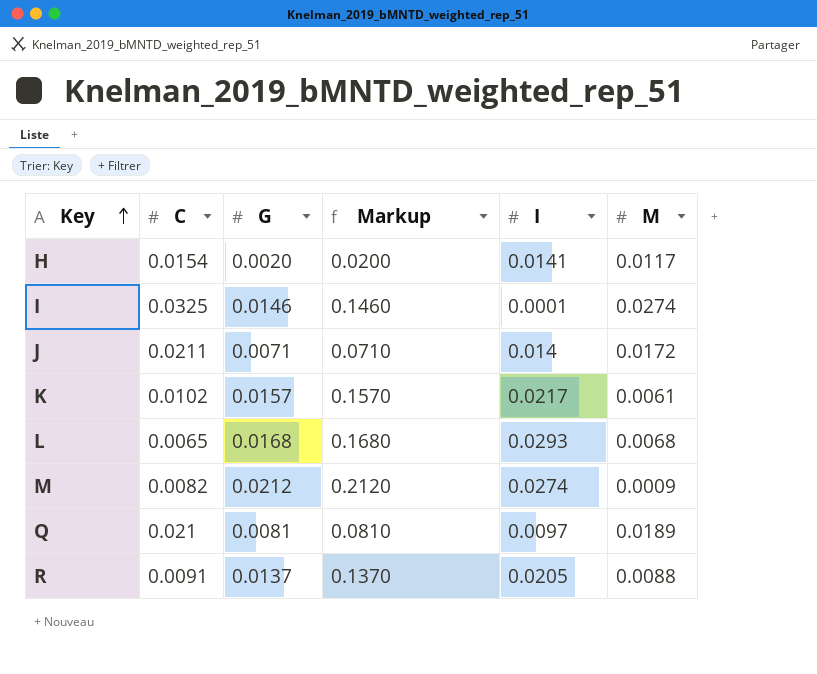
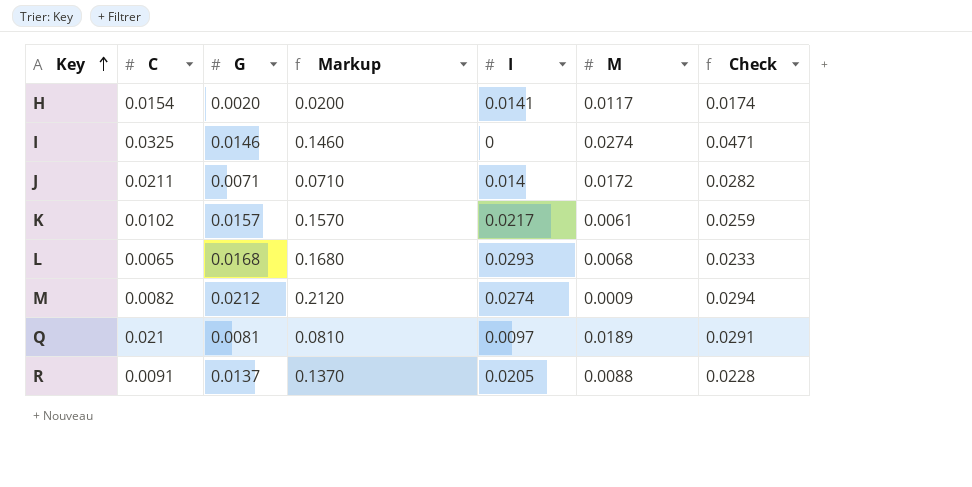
column Check | formula: none -> [C] + [G]
I | I: 0.0001 -> 0

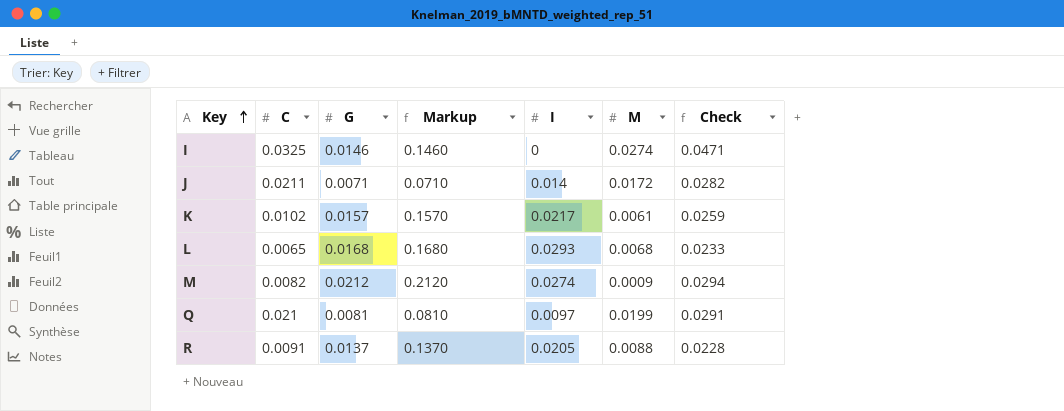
row H: 0.0154 | 0.0020 | 0.0200 | 0.0141 | 0.0117 | 0.0174 -> none
Q | M: 0.0189 -> 0.0199

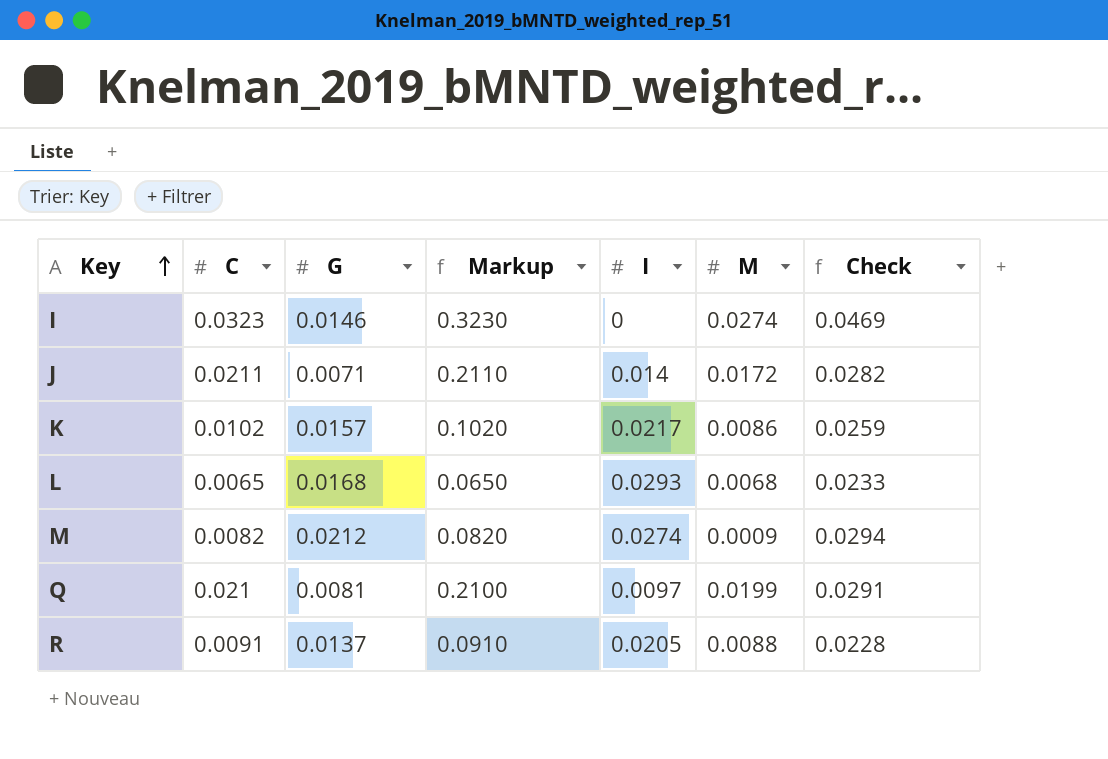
column Markup | formula: [G] * 10 -> [C] * 10
I | C: 0.0325 -> 0.0323
I | Check: 0.0471 -> 0.0469
K | M: 0.0061 -> 0.0086

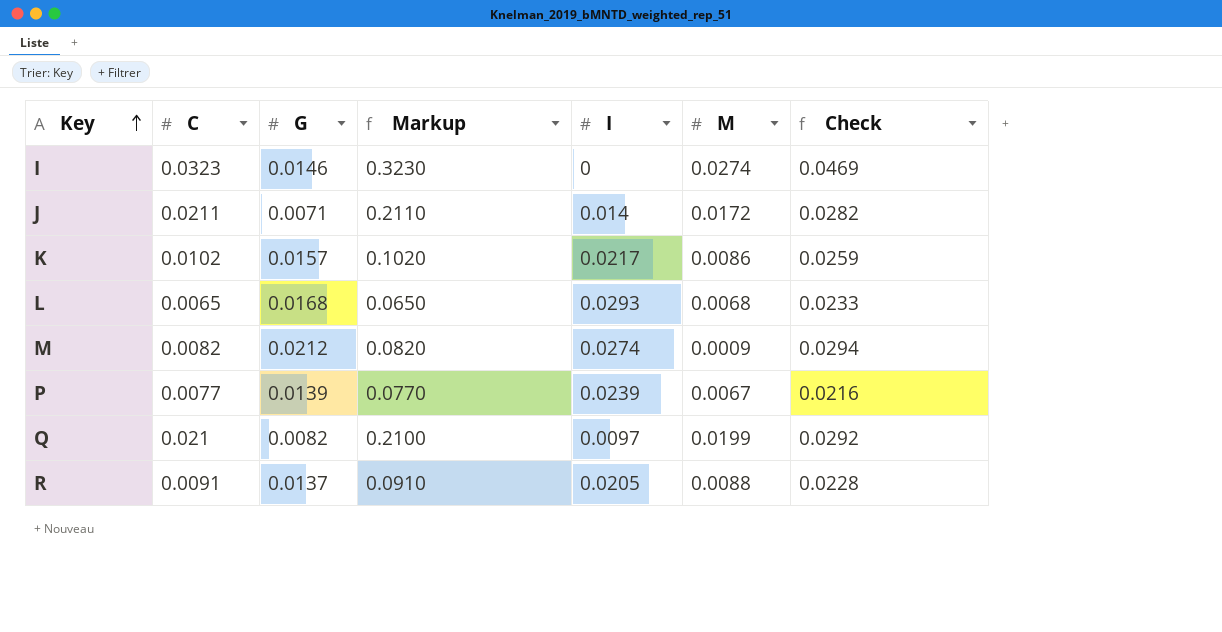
row P: none -> 0.0077 | 0.0139 | 0.0770 | 0.0239 | 0.0067 | 0.0216
Q | G: 0.0081 -> 0.0082
Q | Check: 0.0291 -> 0.0292

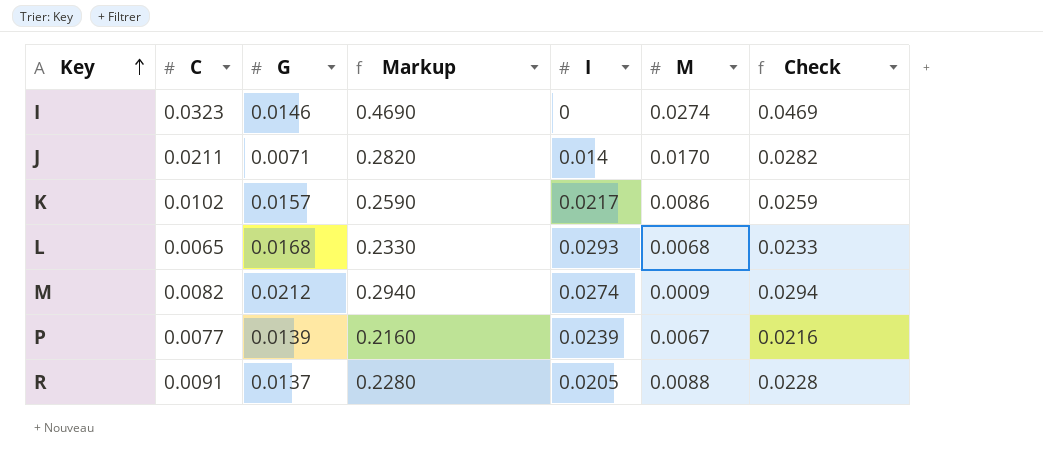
column Markup | formula: [C] * 10 -> [Check] * 10
row Q: 0.021 | 0.0082 | 0.2100 | 0.0097 | 0.0199 | 0.0292 -> none
J | M: 0.0172 -> 0.0170

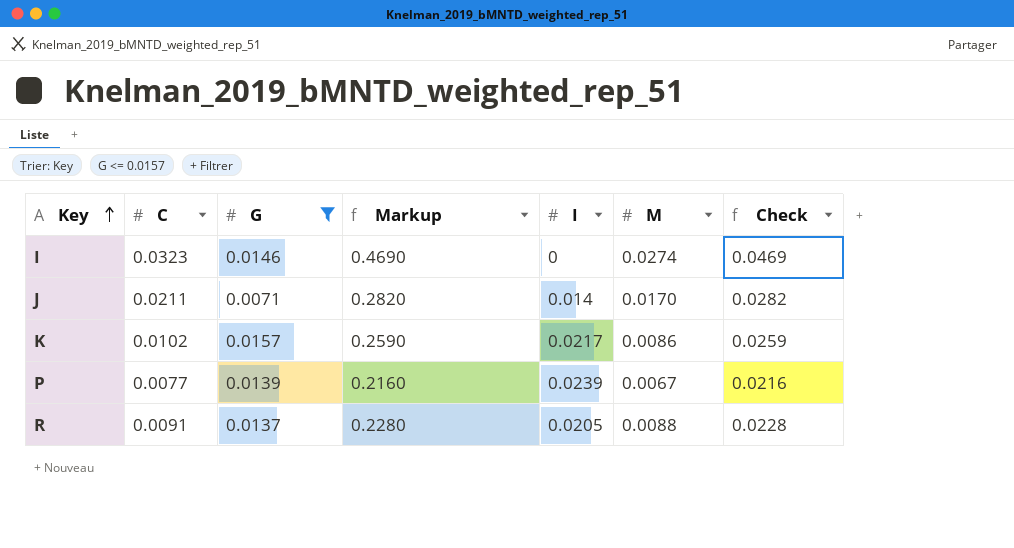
filter: none -> G <= 0.0157

